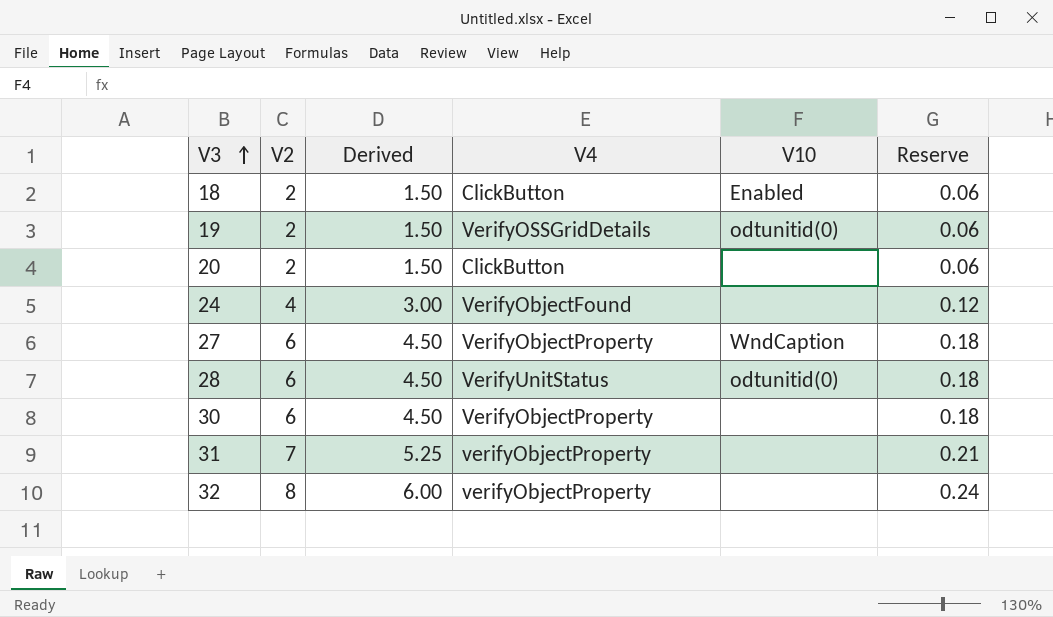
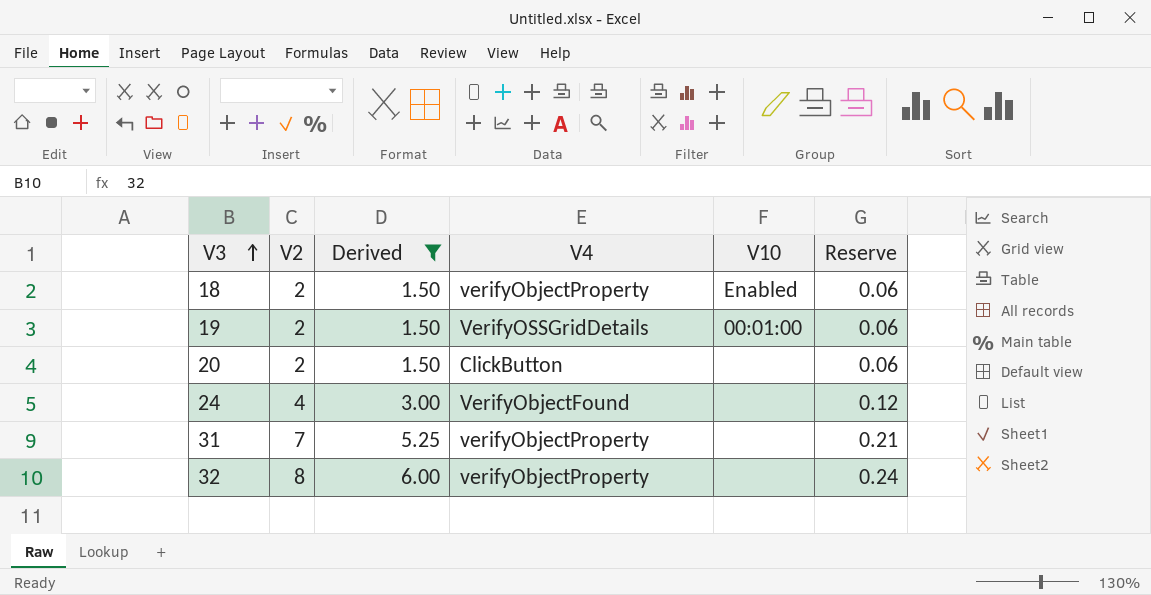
filter: none -> Derived != 4.50
18 | V4: ClickButton -> verifyObjectProperty
19 | V10: odtunitid(0) -> 00:01:00

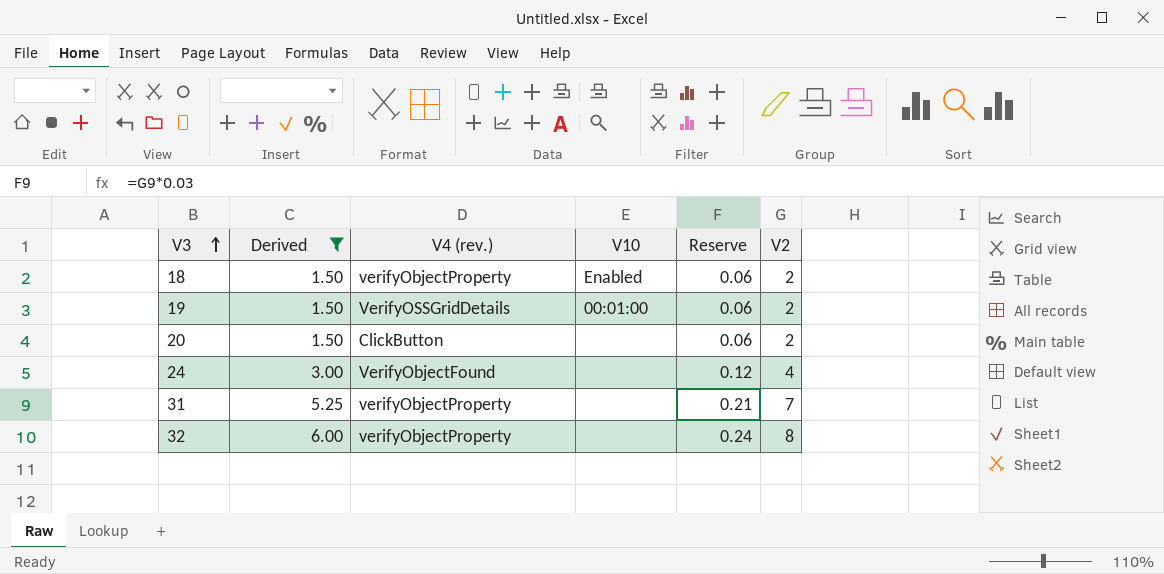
column name: V4 -> V4 (rev.)
column V2 | position: 2 -> 6

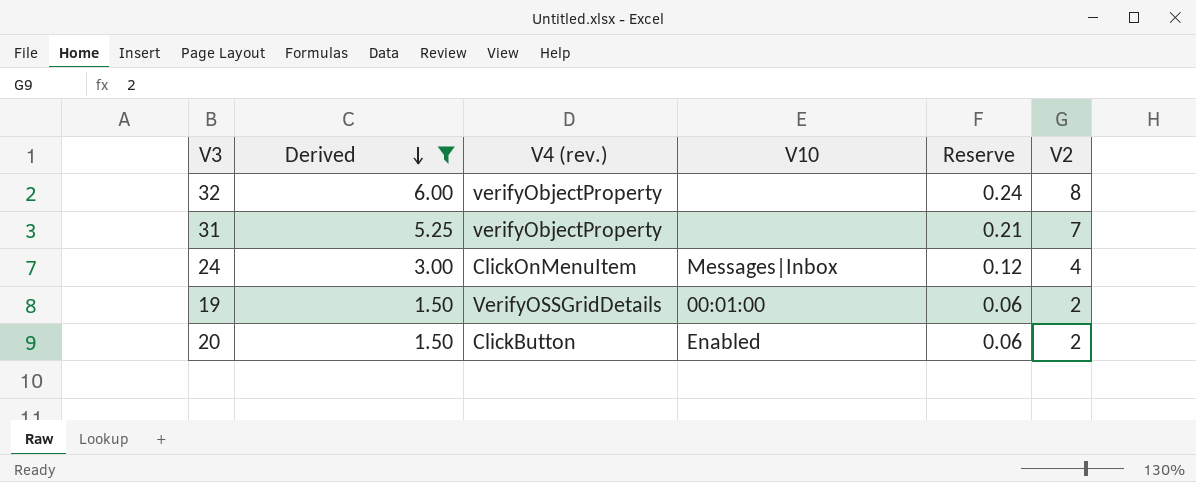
row order: V3 ascending -> Derived descending
row 18: 1.50 | verifyObjectProperty | Enabled | 0.06 | 2 -> none
24 | V4 (rev.): VerifyObjectFound -> ClickOnMenuItem
24 | V10: none -> Messages|Inbox
20 | V10: none -> Enabled

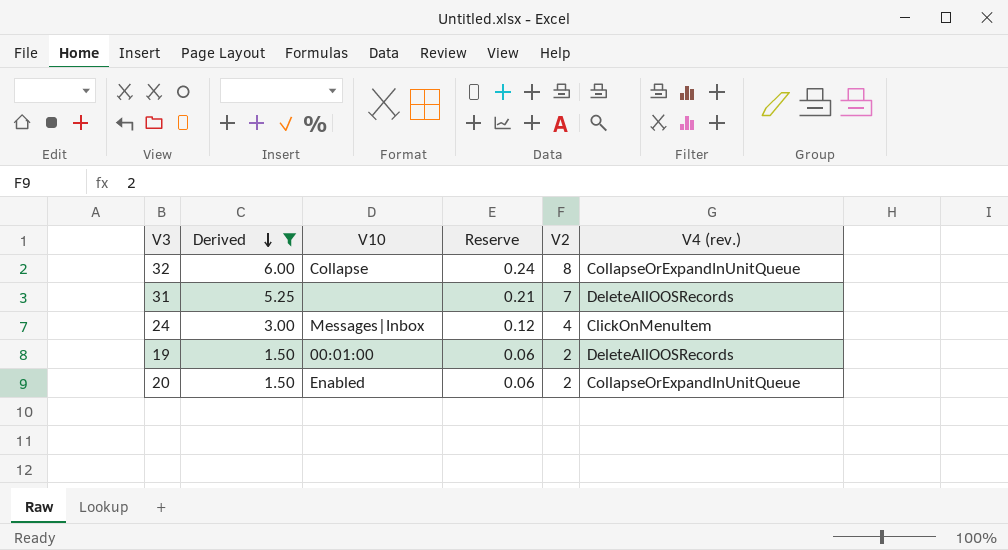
column V4 (rev.) | position: 3 -> 6
32 | V10: none -> Collapse
32 | V4 (rev.): verifyObjectProperty -> CollapseOrExpandInUnitQueue
31 | V4 (rev.): verifyObjectProperty -> DeleteAllOOSRecords
19 | V4 (rev.): VerifyOSSGridDetails -> DeleteAllOOSRecords
20 | V4 (rev.): ClickButton -> CollapseOrExpandInUnitQueue

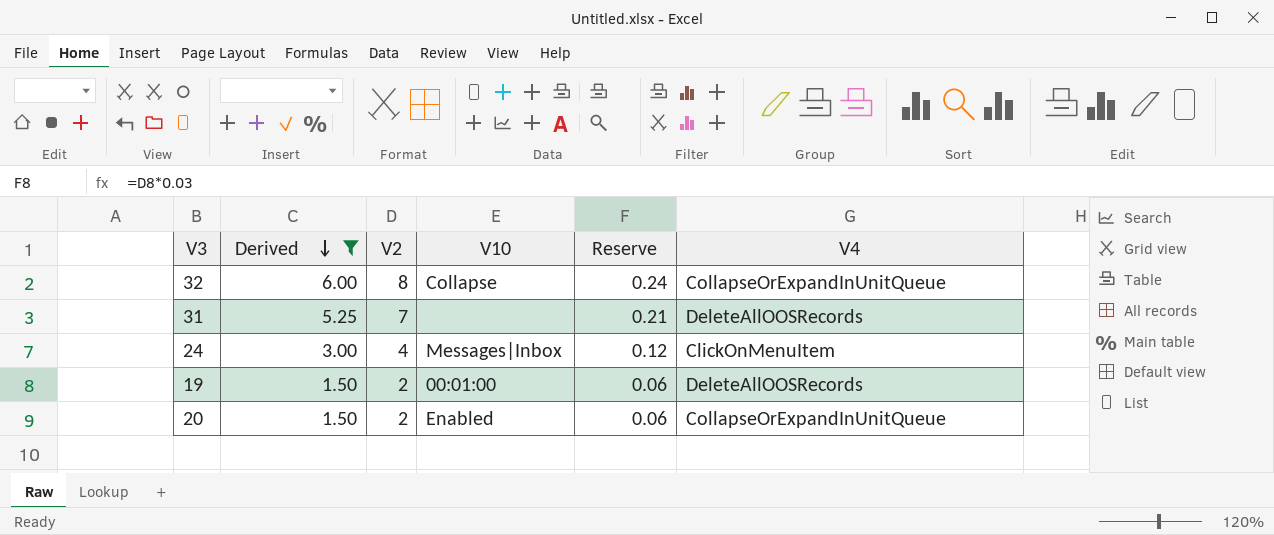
column V2 | position: 5 -> 3
column name: V4 (rev.) -> V4

